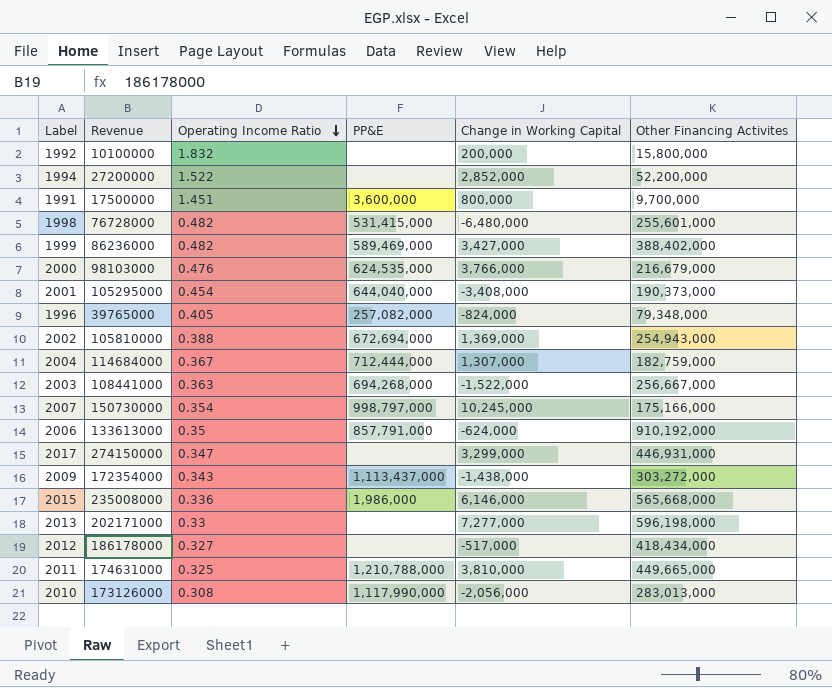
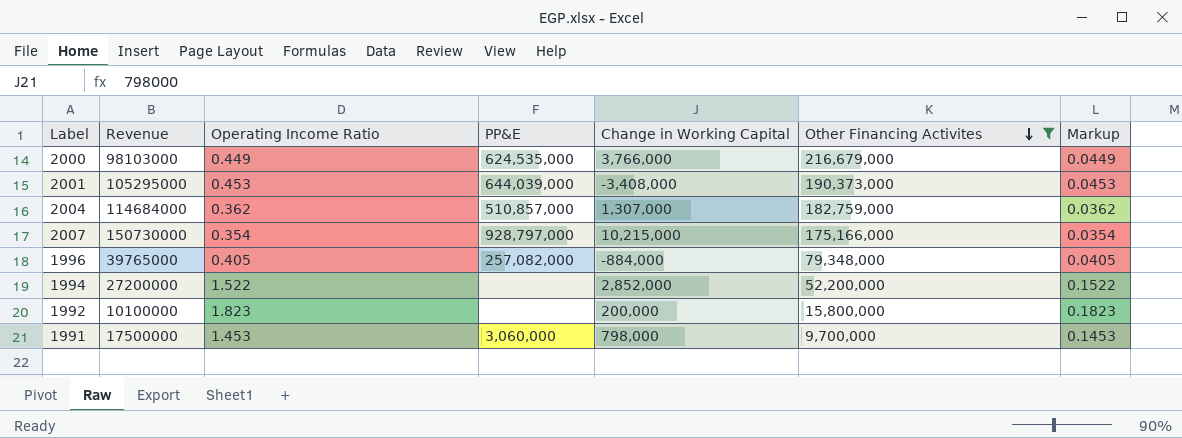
filter: none -> Other Financing Activites <= 216,679,000
row order: Operating Income Ratio descending -> Other Financing Activites descending
column Markup | formula: none -> [Operating Income Ratio] * 0.1
2000 | Operating Income Ratio: 0.476 -> 0.449
2001 | Operating Income Ratio: 0.454 -> 0.453
2001 | PP&E: 644,040,000 -> 644,039,000
2004 | Operating Income Ratio: 0.367 -> 0.362
2004 | PP&E: 712,444,000 -> 510,857,000
2007 | PP&E: 998,797,000 -> 928,797,000
2007 | Change in Working Capital: 10,245,000 -> 10,215,000
1996 | Change in Working Capital: -824,000 -> -884,000
1992 | Operating Income Ratio: 1.832 -> 1.823
1991 | Operating Income Ratio: 1.451 -> 1.453
1991 | PP&E: 3,600,000 -> 3,060,000
1991 | Change in Working Capital: 800,000 -> 798,000

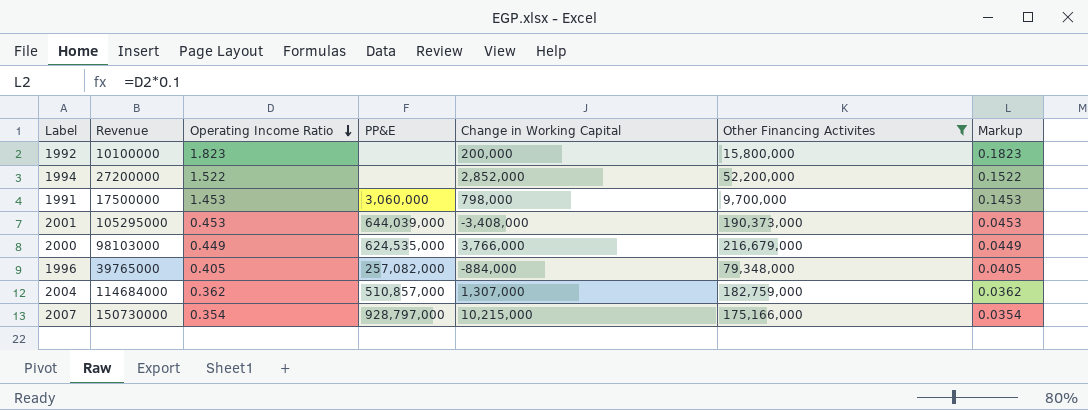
row order: Other Financing Activites descending -> Operating Income Ratio descending

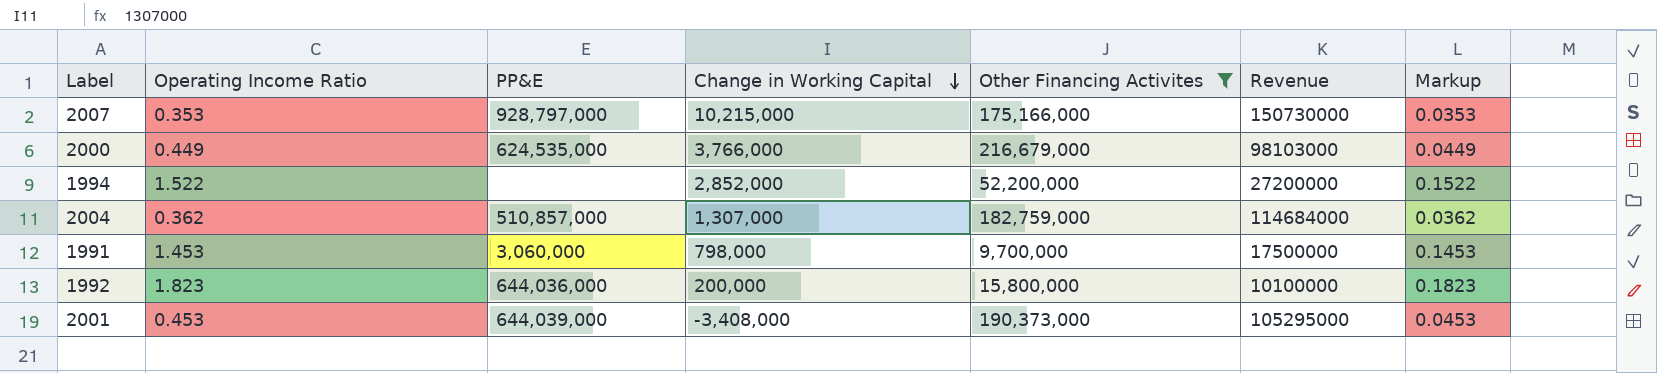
row order: Operating Income Ratio descending -> Change in Working Capital descending
column Revenue | position: 2 -> 6
row 1996: 39765000 | 0.405 | 257,082,000 | -884,000 | 79,348,000 | 0.0405 -> none
2007 | Operating Income Ratio: 0.354 -> 0.353
2007 | Markup: 0.0354 -> 0.0353
1992 | PP&E: none -> 644,036,000

